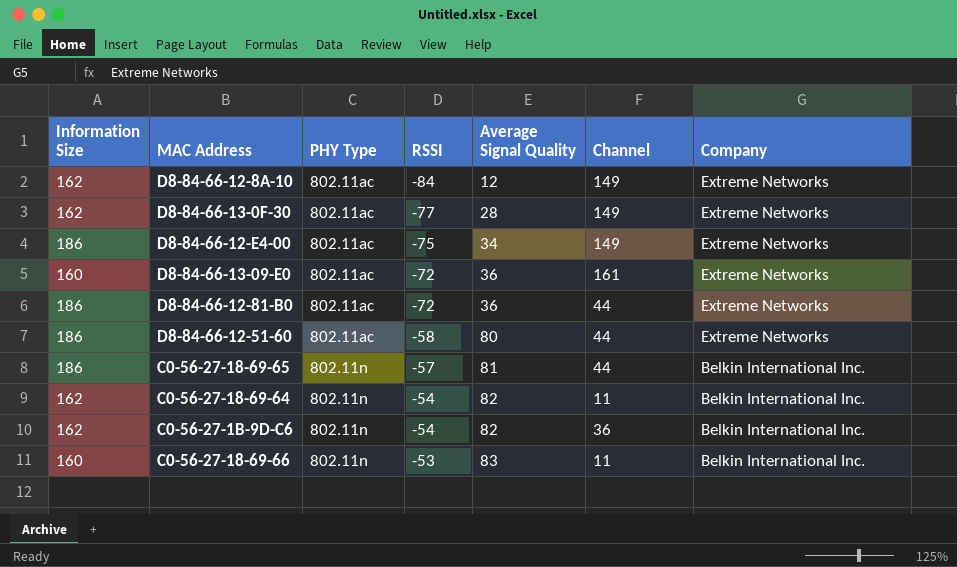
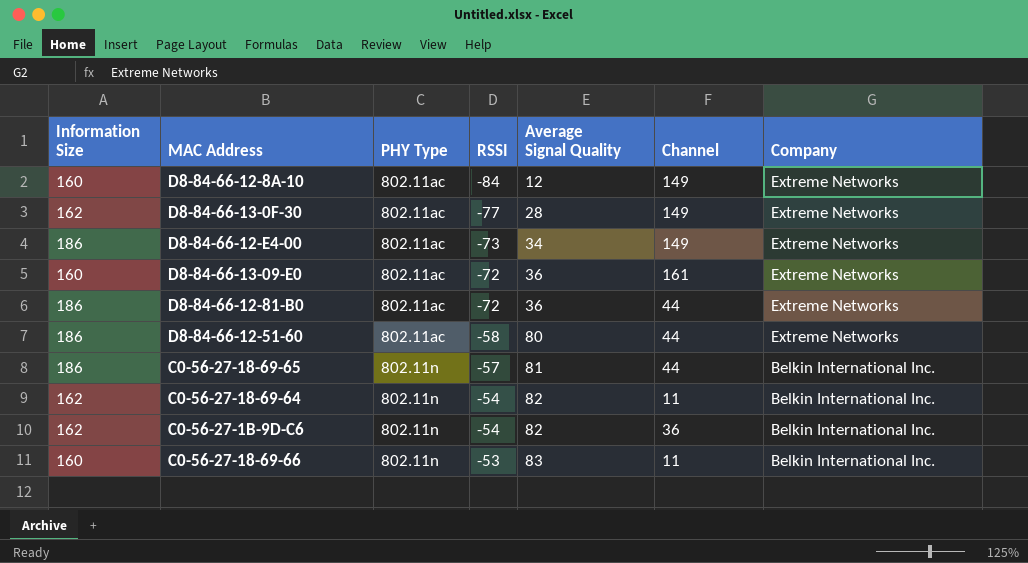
D8-84-66-12-8A-10 | Information Size: 162 -> 160
D8-84-66-12-E4-00 | RSSI: -75 -> -73

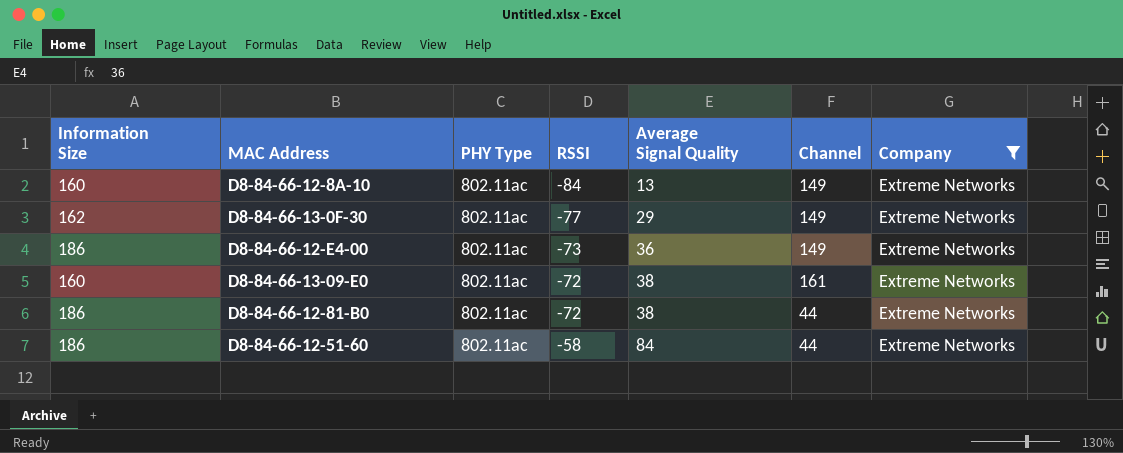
filter: none -> Company = Extreme Networks
D8-84-66-12-8A-10 | Average Signal Quality: 12 -> 13
D8-84-66-13-0F-30 | Average Signal Quality: 28 -> 29
D8-84-66-12-E4-00 | Average Signal Quality: 34 -> 36
D8-84-66-13-09-E0 | Average Signal Quality: 36 -> 38
D8-84-66-12-81-B0 | Average Signal Quality: 36 -> 38
D8-84-66-12-51-60 | Average Signal Quality: 80 -> 84

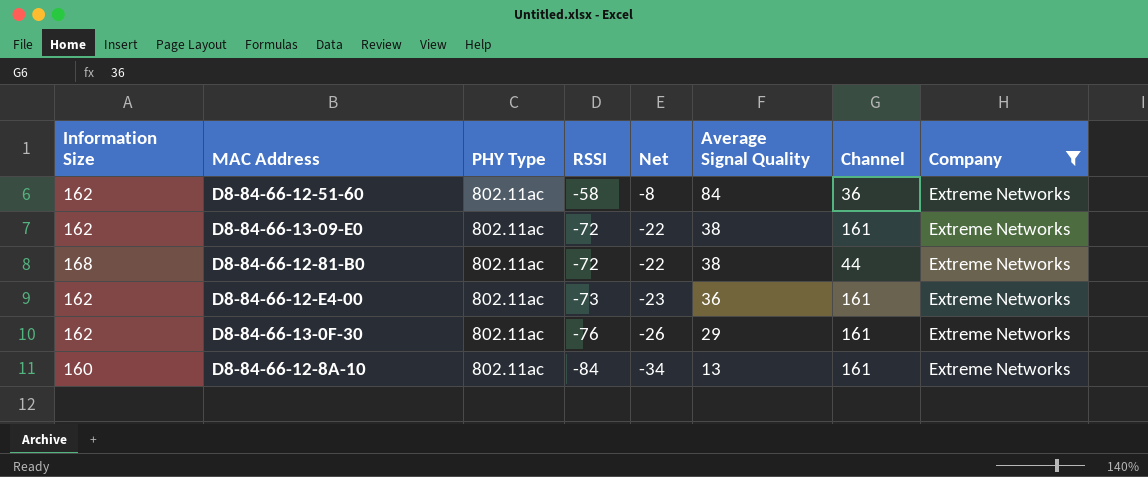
row order: RSSI ascending -> RSSI descending
column Net | formula: none -> [RSSI] + 50
D8-84-66-12-51-60 | Information Size: 186 -> 162
D8-84-66-12-51-60 | Channel: 44 -> 36
D8-84-66-13-09-E0 | Information Size: 160 -> 162
D8-84-66-12-81-B0 | Information Size: 186 -> 168
D8-84-66-12-E4-00 | Information Size: 186 -> 162
D8-84-66-12-E4-00 | Channel: 149 -> 161
D8-84-66-13-0F-30 | RSSI: -77 -> -76
D8-84-66-13-0F-30 | Channel: 149 -> 161
D8-84-66-12-8A-10 | Channel: 149 -> 161

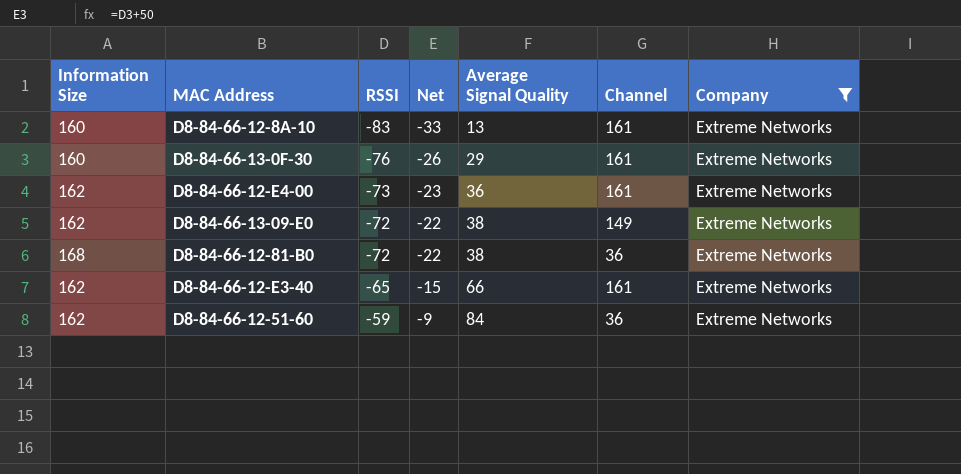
row order: RSSI descending -> RSSI ascending
column PHY Type | position: 3 -> none
D8-84-66-12-8A-10 | RSSI: -84 -> -83
D8-84-66-12-8A-10 | Net: -34 -> -33
D8-84-66-13-0F-30 | Information Size: 162 -> 160
D8-84-66-13-09-E0 | Channel: 161 -> 149
D8-84-66-12-81-B0 | Channel: 44 -> 36
row D8-84-66-12-E3-40: none -> 162 | -65 | -15 | 66 | 161 | Extreme Networks
D8-84-66-12-51-60 | RSSI: -58 -> -59
D8-84-66-12-51-60 | Net: -8 -> -9

